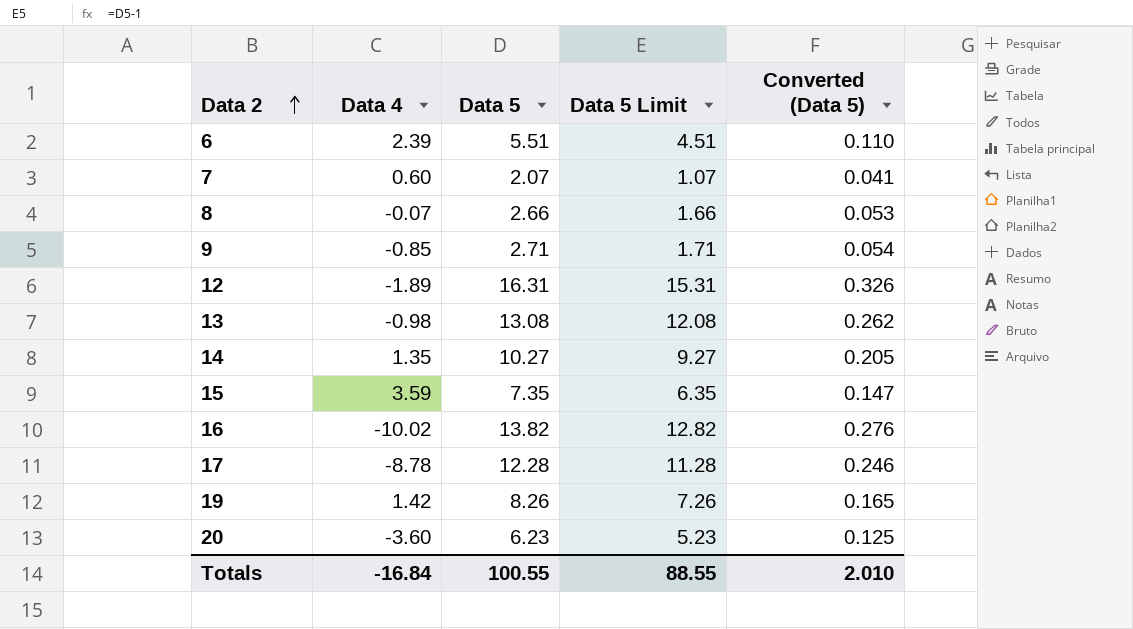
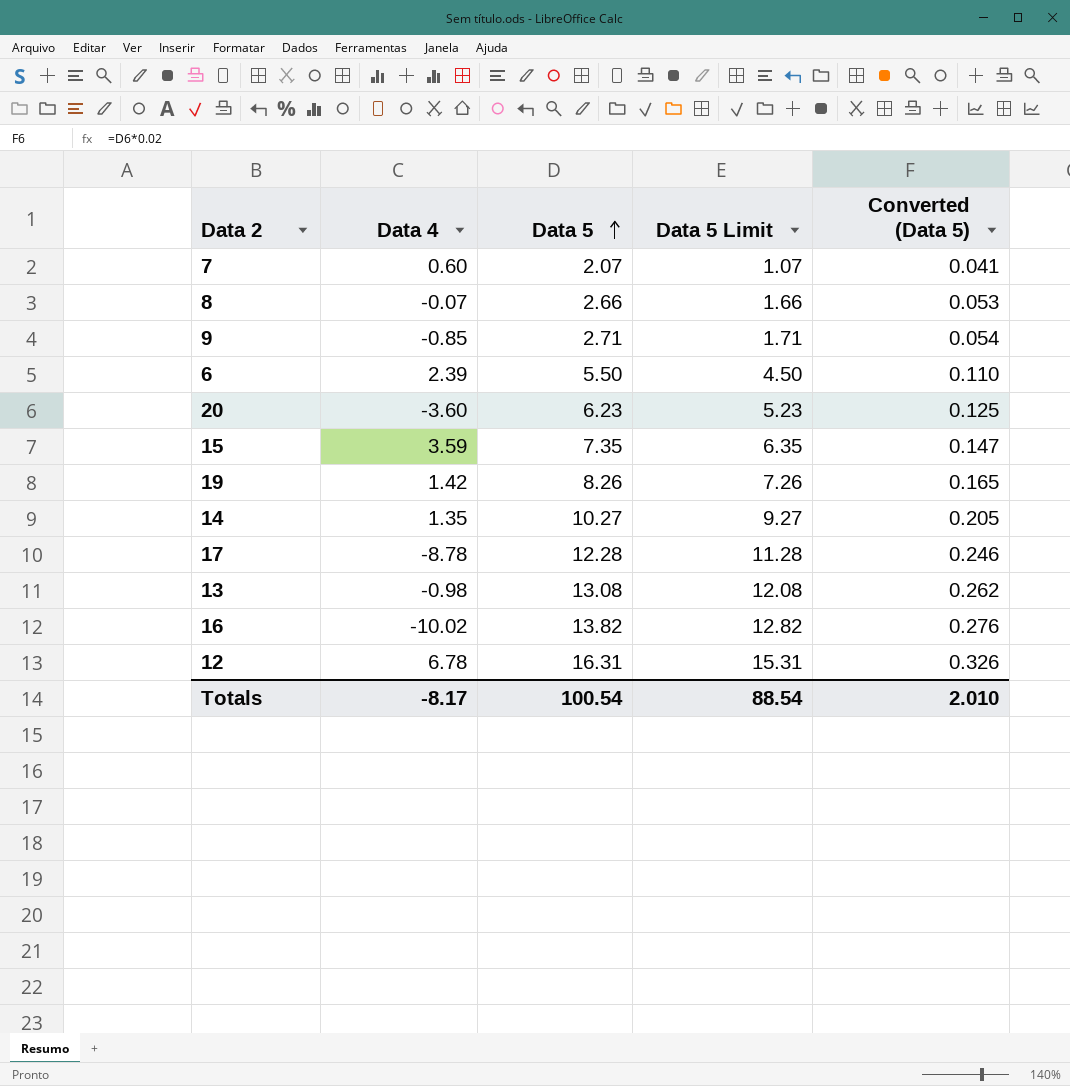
row order: Data 2 ascending -> Data 5 ascending
6 | Data 5: 5.51 -> 5.50
6 | Data 5 Limit: 4.51 -> 4.50
12 | Data 4: -1.89 -> 6.78
Totals | Data 4: -16.84 -> -8.17
Totals | Data 5: 100.55 -> 100.54
Totals | Data 5 Limit: 88.55 -> 88.54

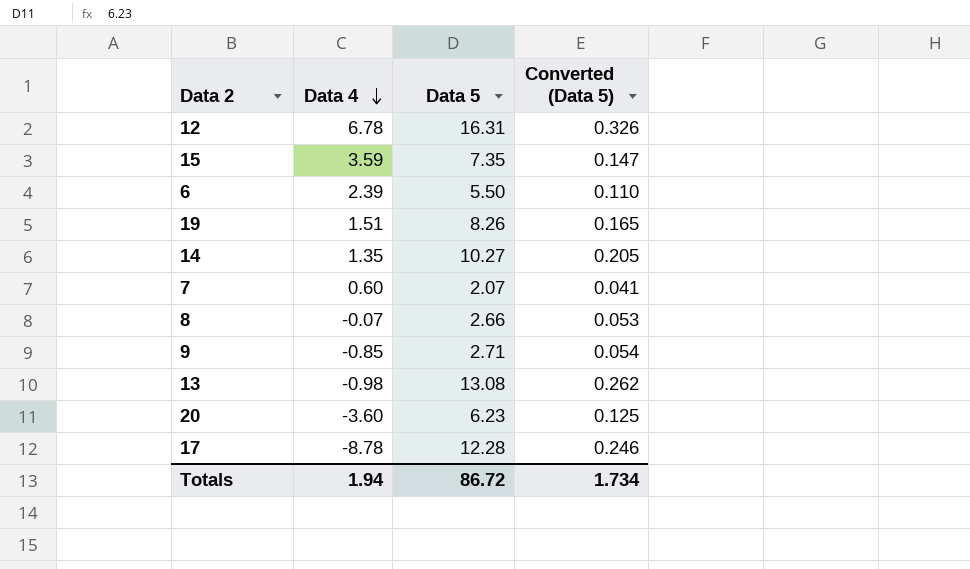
row order: Data 5 ascending -> Data 4 descending
column Data 5 Limit | formula: [Data 5] - 1 -> none
row 16: -10.02 | 13.82 | 12.82 | 0.276 -> none
19 | Data 4: 1.42 -> 1.51
Totals | Data 4: -8.17 -> 1.94
Totals | Data 5: 100.54 -> 86.72
Totals | Converted (Data 5): 2.010 -> 1.734

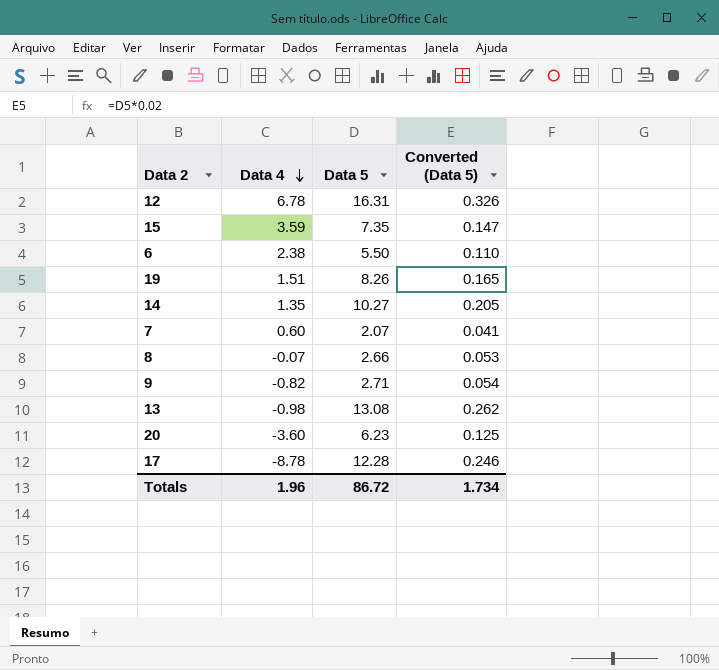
6 | Data 4: 2.39 -> 2.38
9 | Data 4: -0.85 -> -0.82
Totals | Data 4: 1.94 -> 1.96

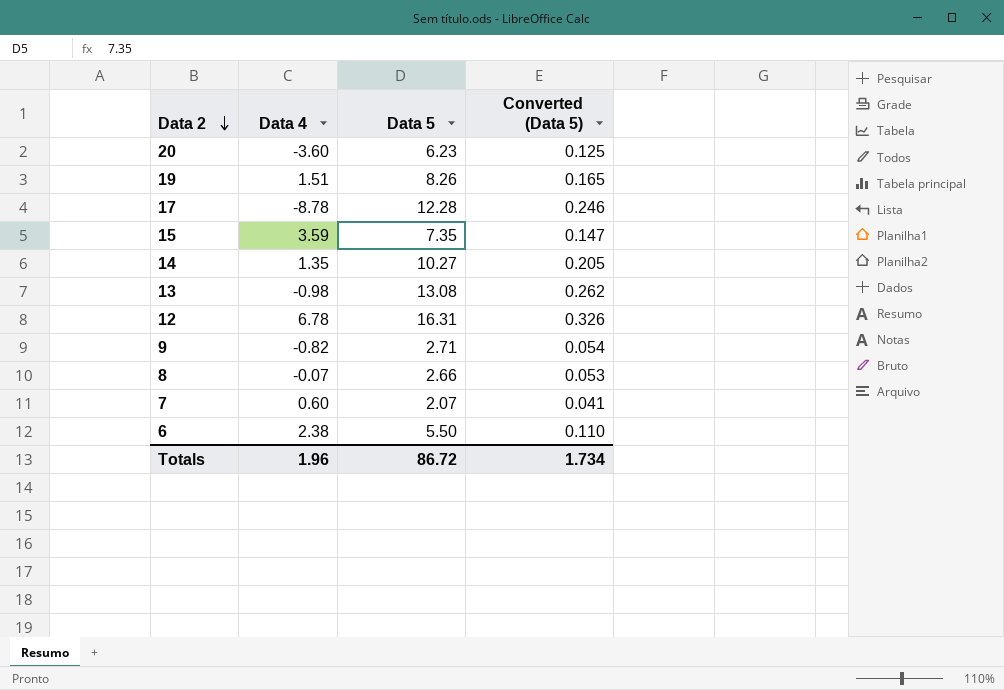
row order: Data 4 descending -> Data 2 descending

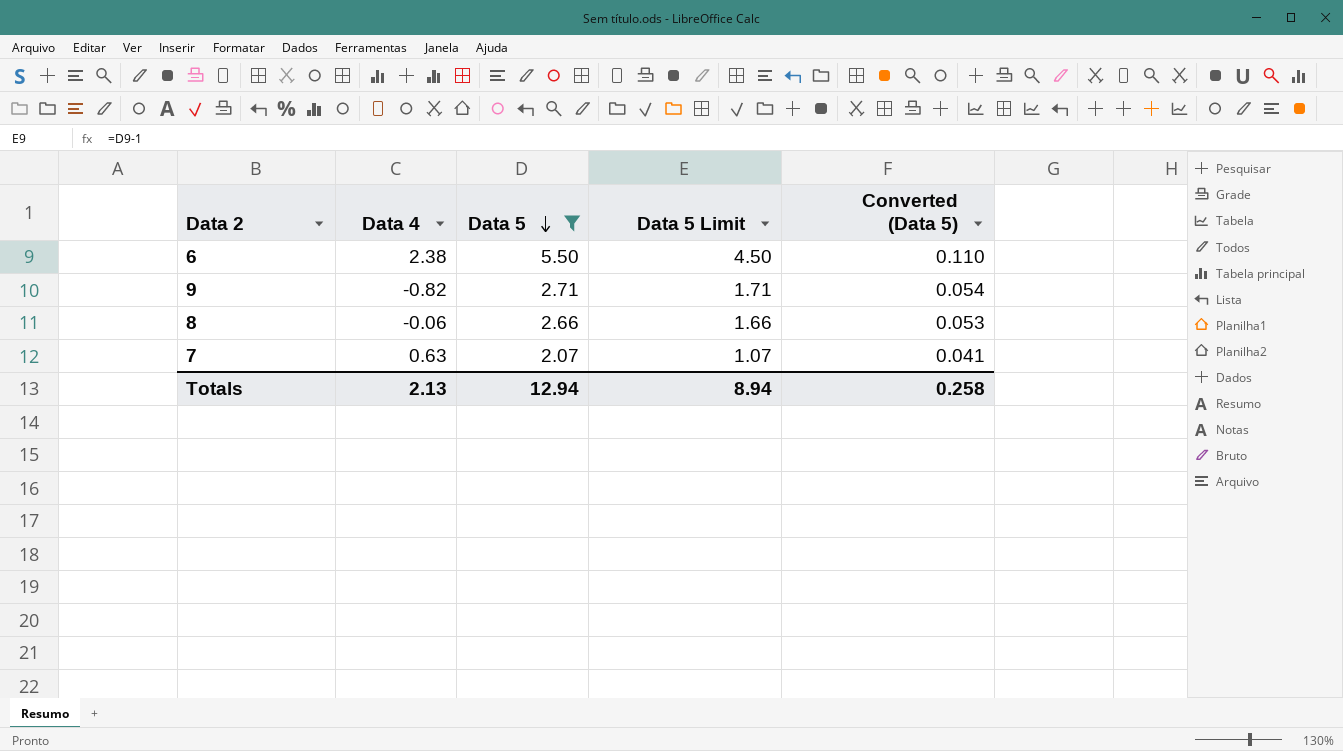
filter: none -> Data 5 <= 5.50
row order: Data 2 descending -> Data 5 descending
column Data 5 Limit | formula: none -> [Data 5] - 1
8 | Data 4: -0.07 -> -0.06
7 | Data 4: 0.60 -> 0.63
Totals | Data 4: 1.96 -> 2.13
Totals | Data 5: 86.72 -> 12.94
Totals | Converted (Data 5): 1.734 -> 0.258

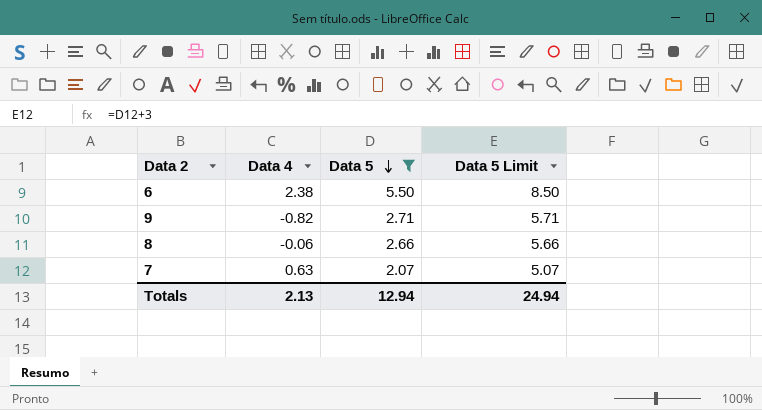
column Converted (Data 5) | formula: [Data 5] * 0.02 -> none
column Data 5 Limit | formula: [Data 5] - 1 -> [Data 5] + 3
Totals | Data 5 Limit: 8.94 -> 24.94

